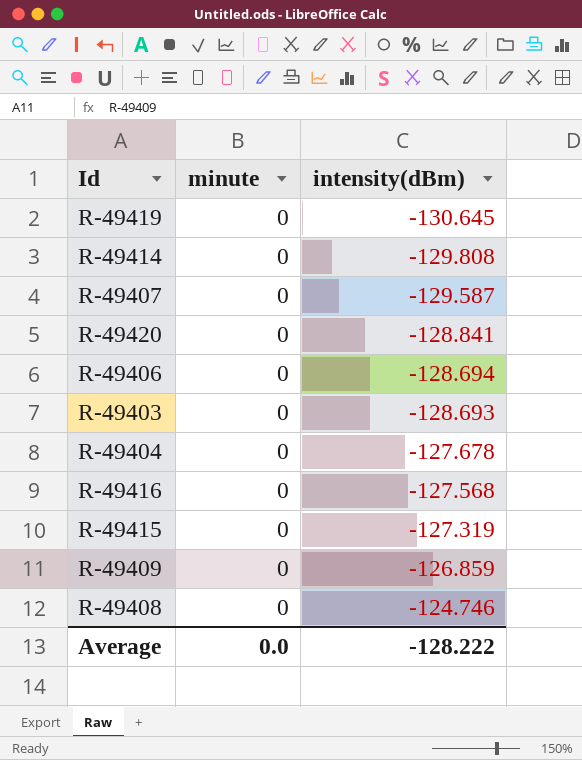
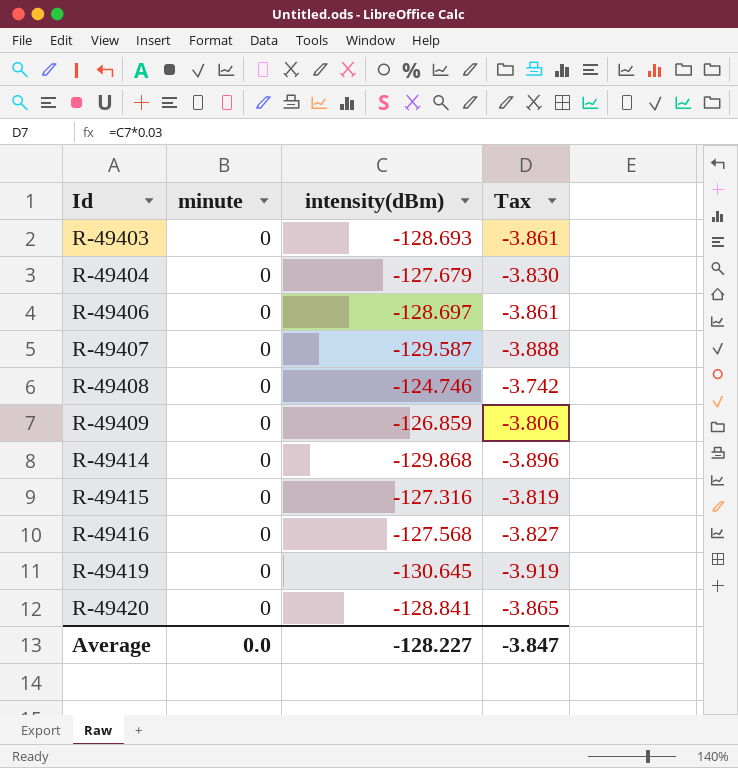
row order: intensity(dBm) ascending -> Id ascending
column Tax | formula: none -> [intensity(dBm)] * 0.03
R-49404 | intensity(dBm): -127.678 -> -127.679
R-49406 | intensity(dBm): -128.694 -> -128.697
R-49414 | intensity(dBm): -129.808 -> -129.868
R-49415 | intensity(dBm): -127.319 -> -127.316
Average | intensity(dBm): -128.222 -> -128.227

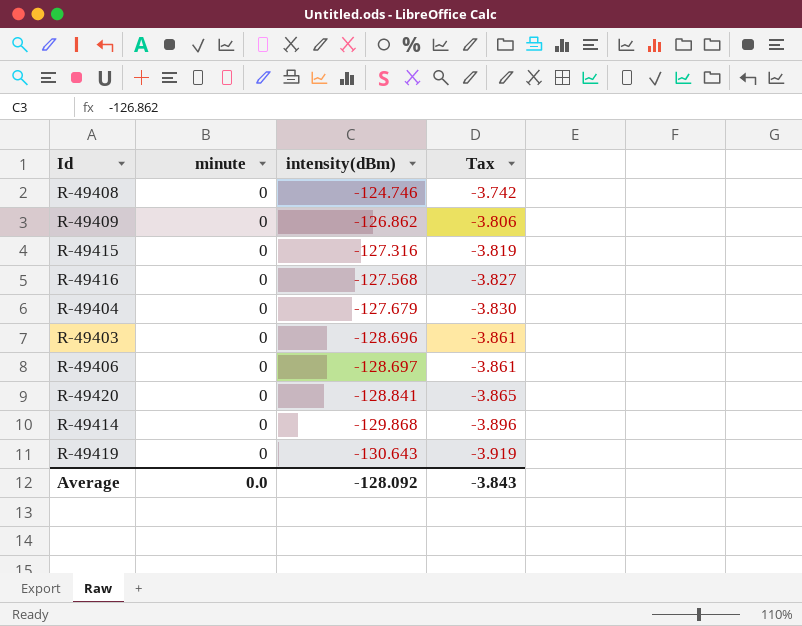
row order: Id ascending -> intensity(dBm) descending
row R-49407: 0 | -129.587 | -3.888 -> none
R-49409 | intensity(dBm): -126.859 -> -126.862
R-49403 | intensity(dBm): -128.693 -> -128.696
R-49419 | intensity(dBm): -130.645 -> -130.643
Average | intensity(dBm): -128.227 -> -128.092
Average | Tax: -3.847 -> -3.843

